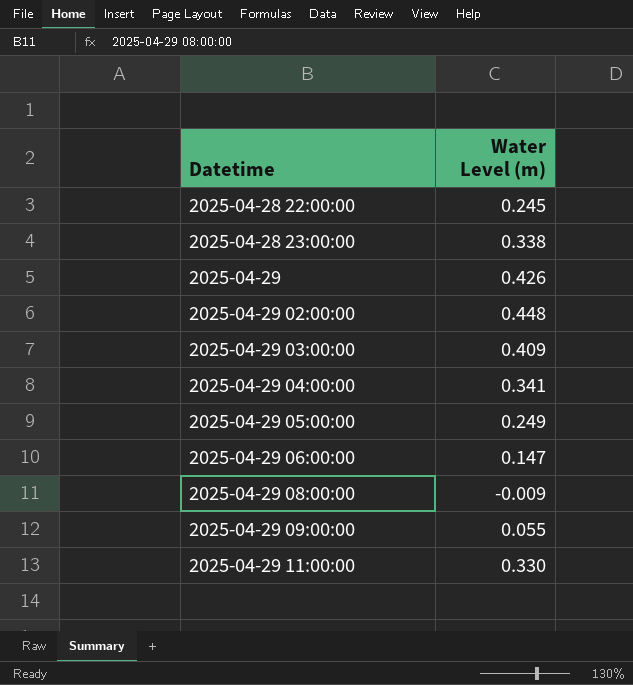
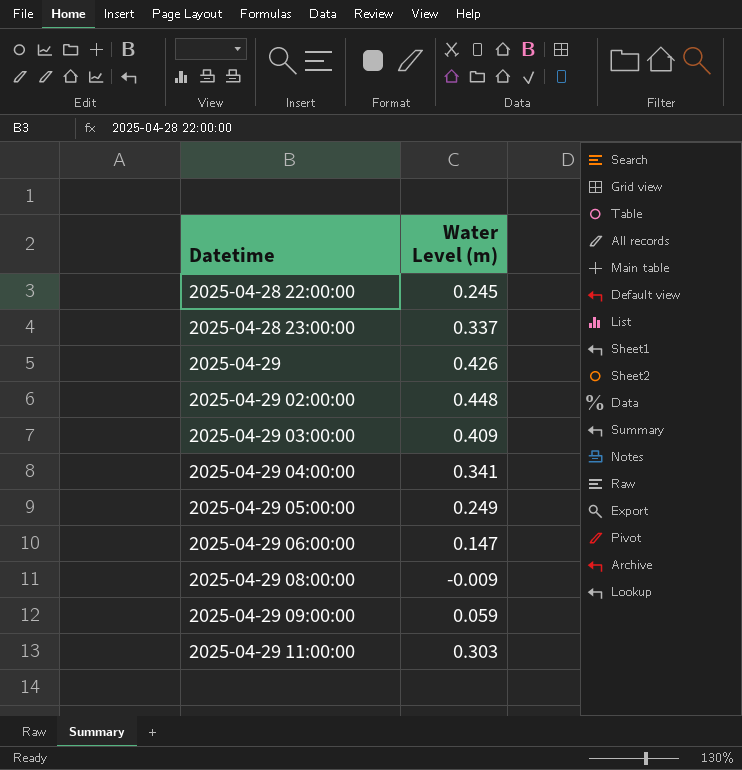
2025-04-28 23:00:00 | Water Level (m): 0.338 -> 0.337
2025-04-29 09:00:00 | Water Level (m): 0.055 -> 0.059
2025-04-29 11:00:00 | Water Level (m): 0.330 -> 0.303

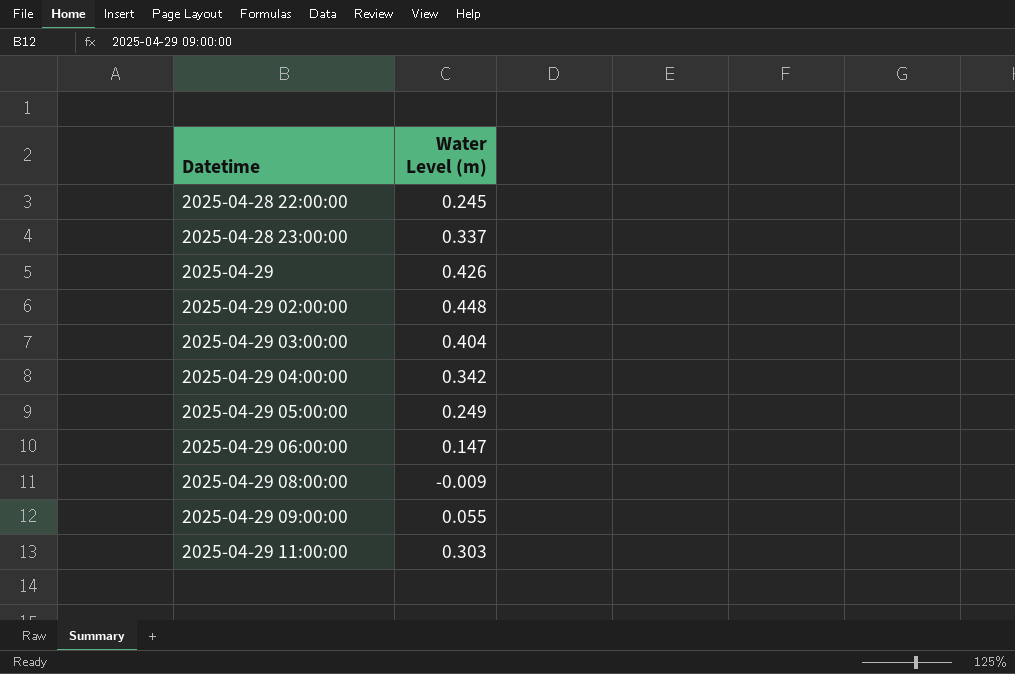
2025-04-29 03:00:00 | Water Level (m): 0.409 -> 0.404
2025-04-29 04:00:00 | Water Level (m): 0.341 -> 0.342
2025-04-29 09:00:00 | Water Level (m): 0.059 -> 0.055

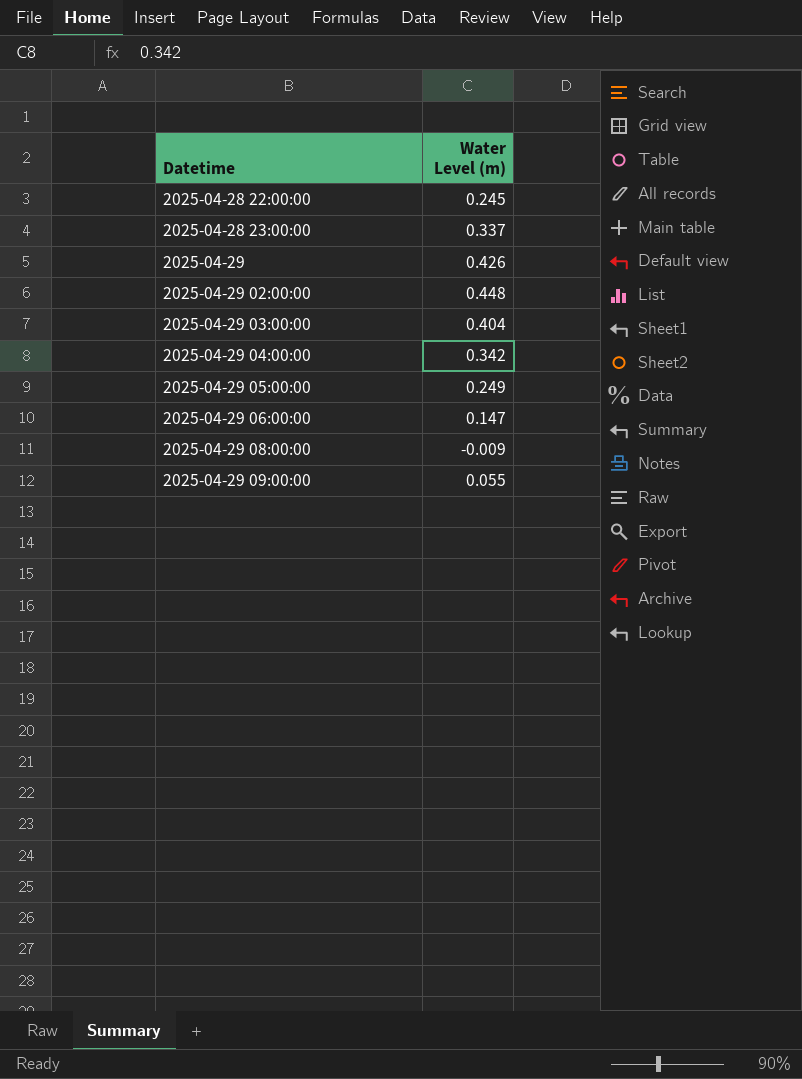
row 2025-04-29 11:00:00: 0.303 -> none

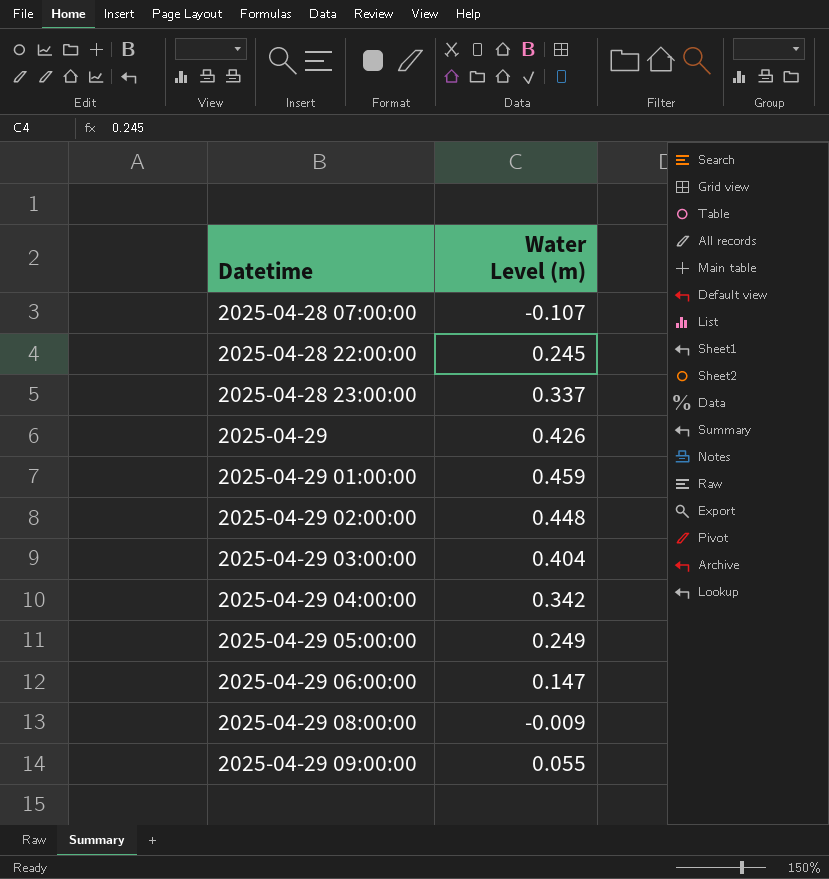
row 2025-04-28 07:00:00: none -> -0.107
row 2025-04-29 01:00:00: none -> 0.459

